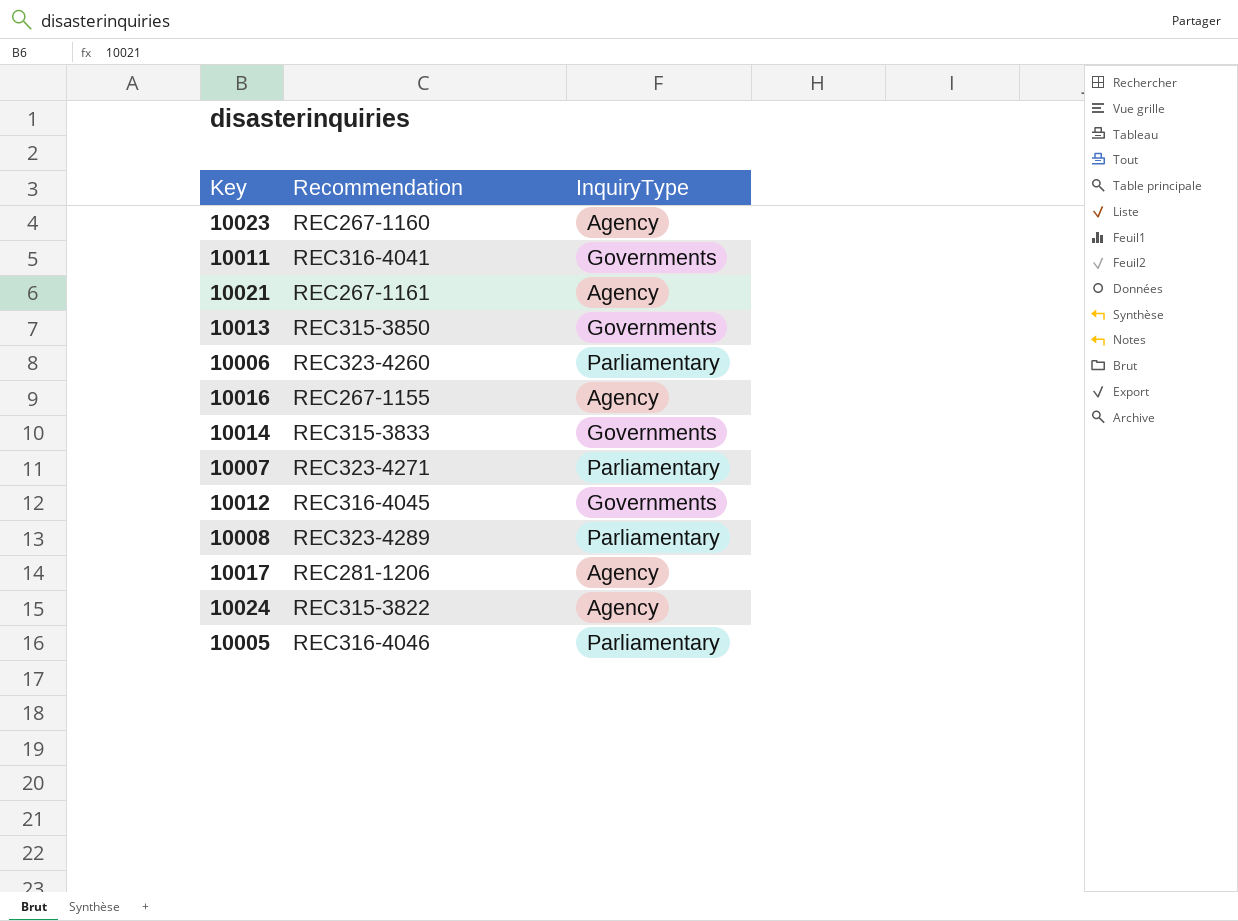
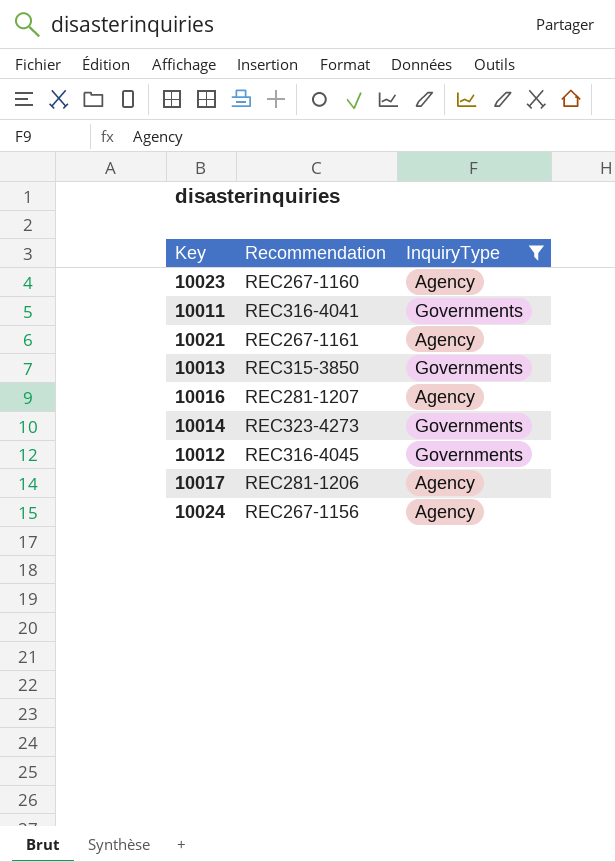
filter: none -> InquiryType != Parliamentary
10016 | Recommendation: REC267-1155 -> REC281-1207
10014 | Recommendation: REC315-3833 -> REC323-4273
10024 | Recommendation: REC315-3822 -> REC267-1156

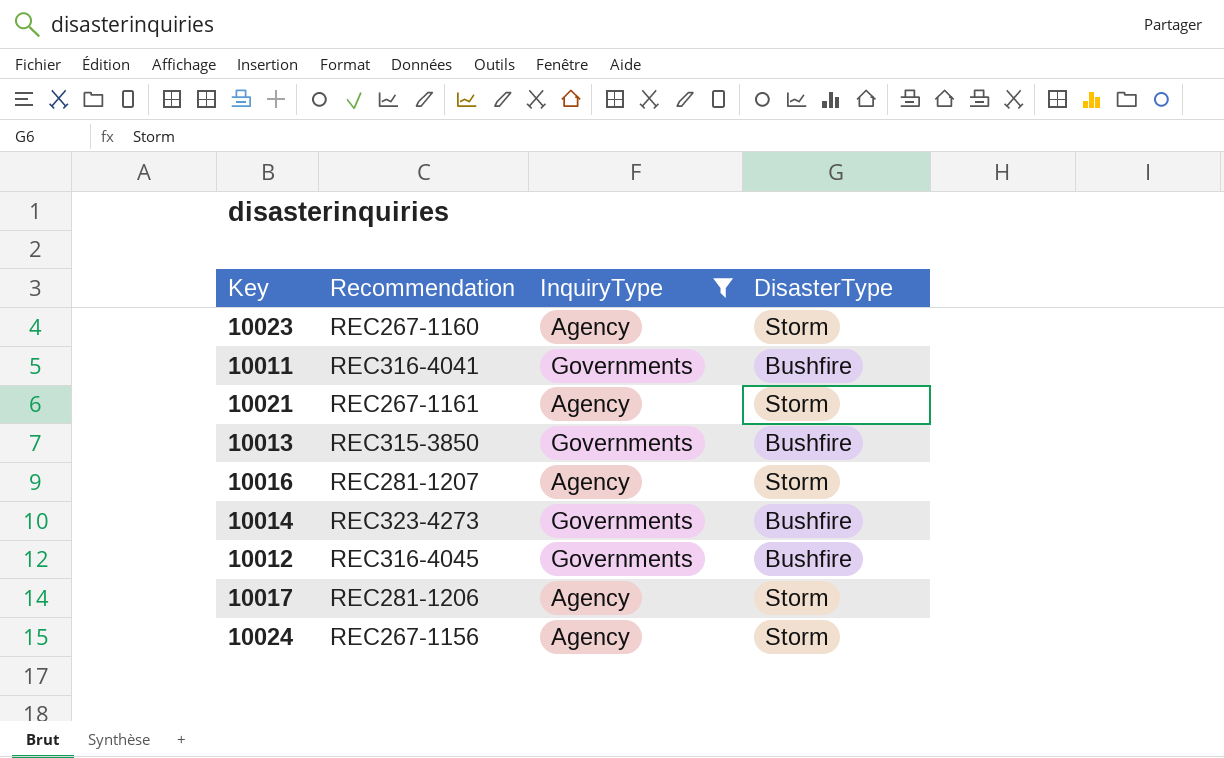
column DisasterType | position: none -> 4

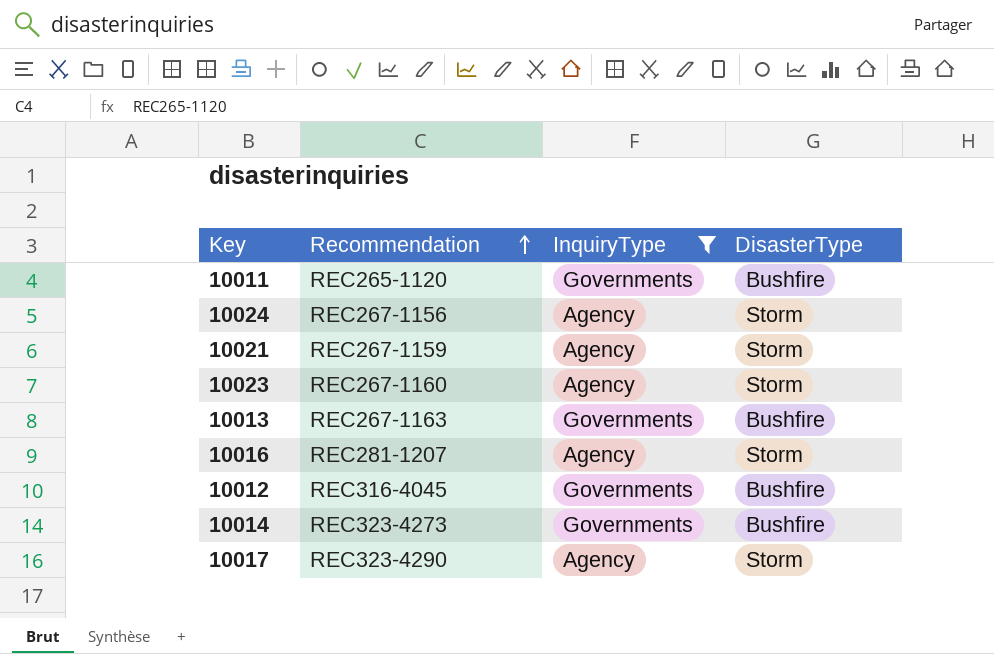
row order: none -> Recommendation ascending
10011 | Recommendation: REC316-4041 -> REC265-1120
10021 | Recommendation: REC267-1161 -> REC267-1159
10013 | Recommendation: REC315-3850 -> REC267-1163
10017 | Recommendation: REC281-1206 -> REC323-4290

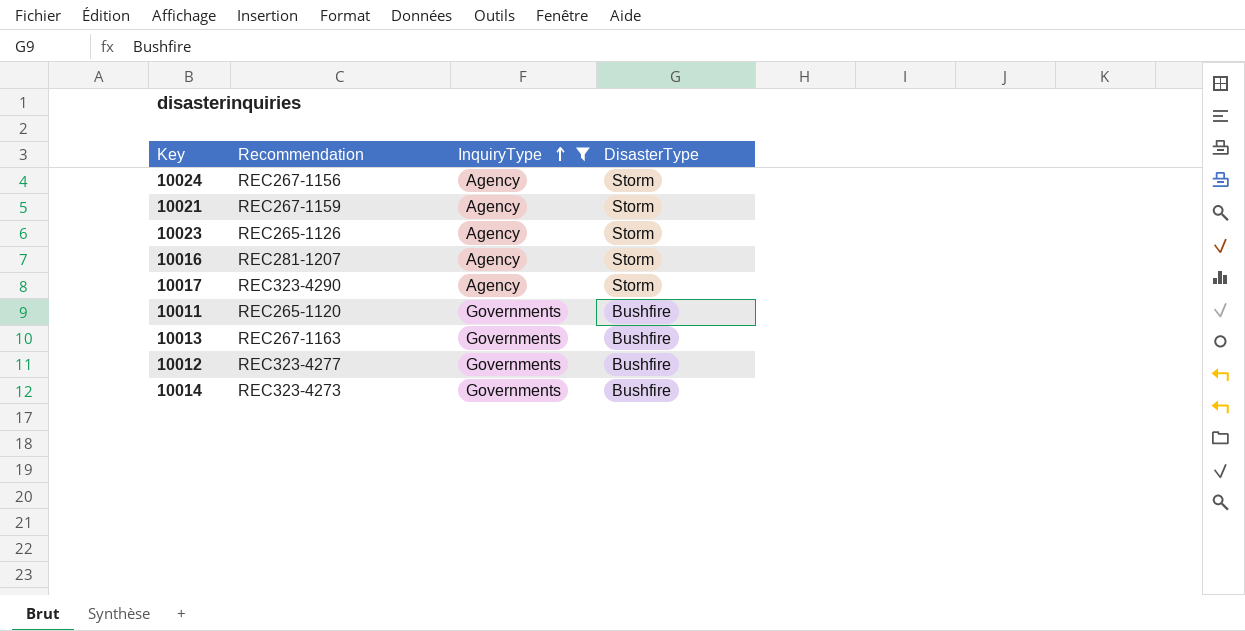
row order: Recommendation ascending -> InquiryType ascending
10023 | Recommendation: REC267-1160 -> REC265-1126
10012 | Recommendation: REC316-4045 -> REC323-4277

